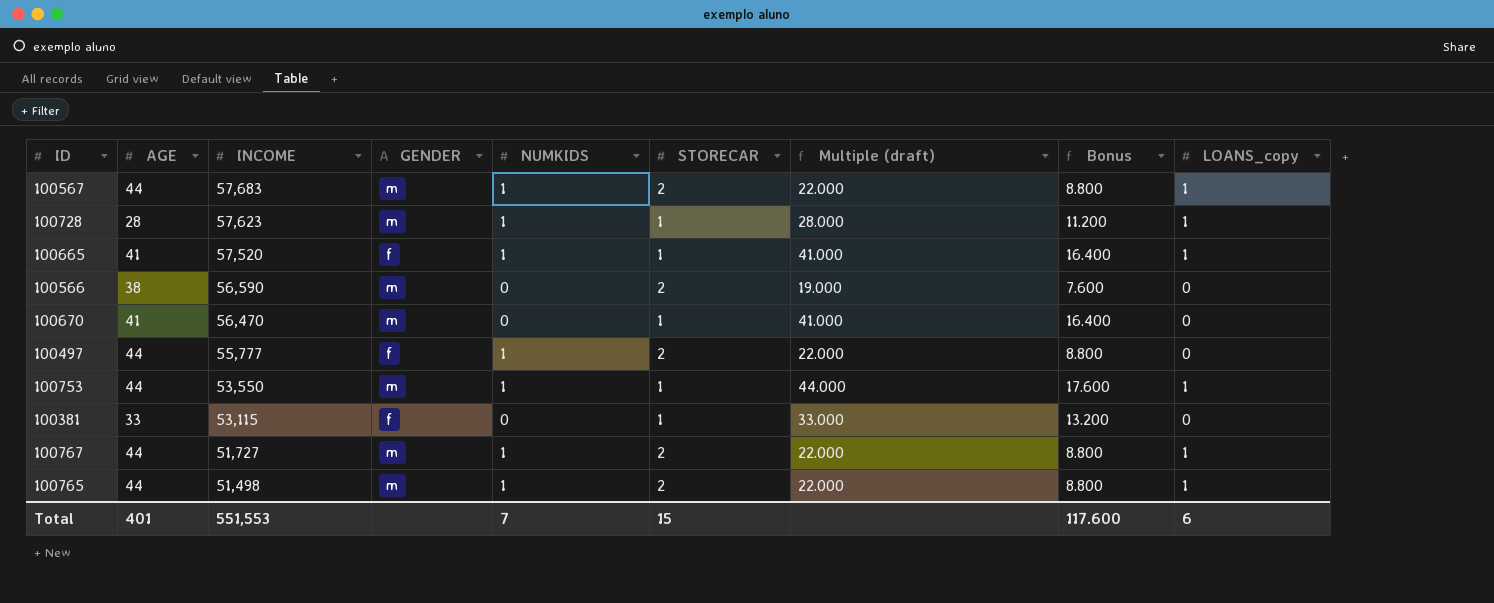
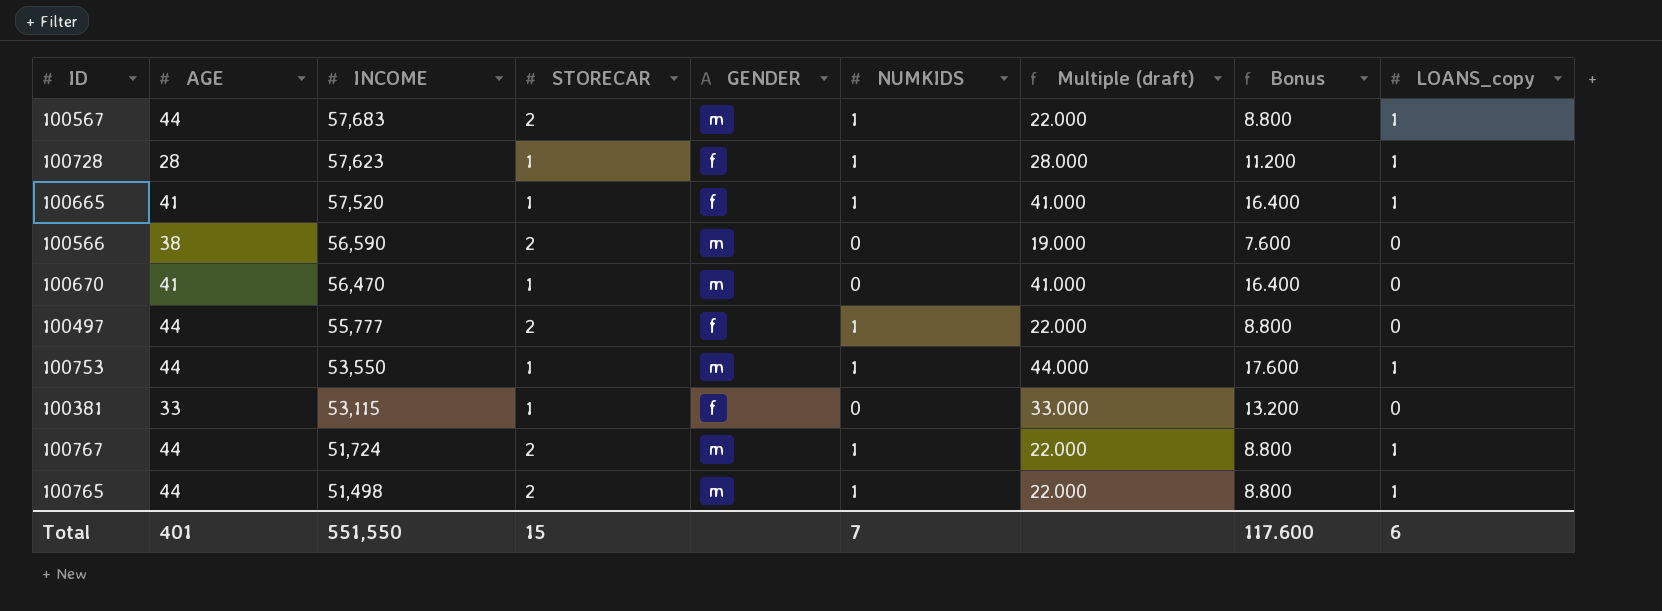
column STORECAR | position: 6 -> 4
100728 | GENDER: m -> f
100767 | INCOME: 51,727 -> 51,724
Total | INCOME: 551,553 -> 551,550

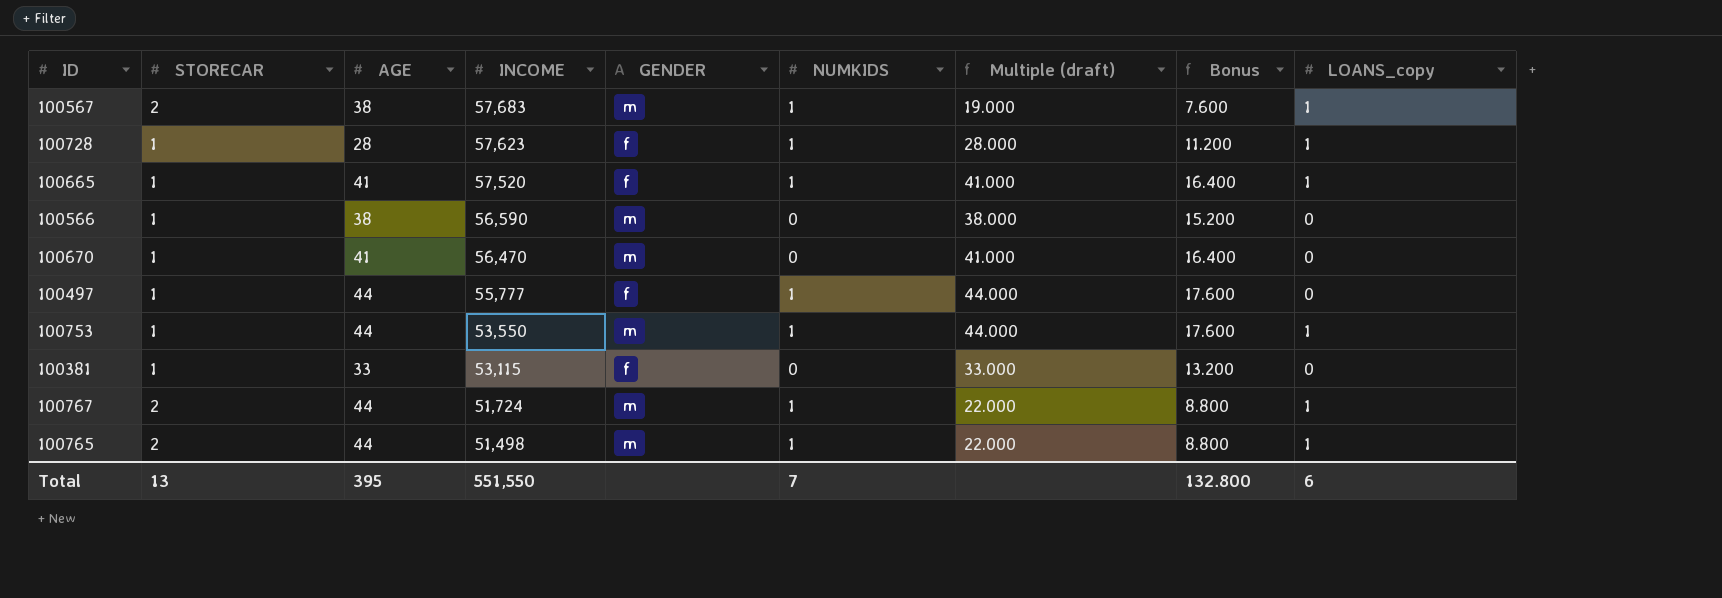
column STORECAR | position: 4 -> 2
100567 | AGE: 44 -> 38
100567 | Multiple (draft): 22.000 -> 19.000
100567 | Bonus: 8.800 -> 7.600
100566 | STORECAR: 2 -> 1
100566 | Multiple (draft): 19.000 -> 38.000
100566 | Bonus: 7.600 -> 15.200
100497 | STORECAR: 2 -> 1
100497 | Multiple (draft): 22.000 -> 44.000
100497 | Bonus: 8.800 -> 17.600
Total | STORECAR: 15 -> 13
Total | AGE: 401 -> 395
Total | Bonus: 117.600 -> 132.800

